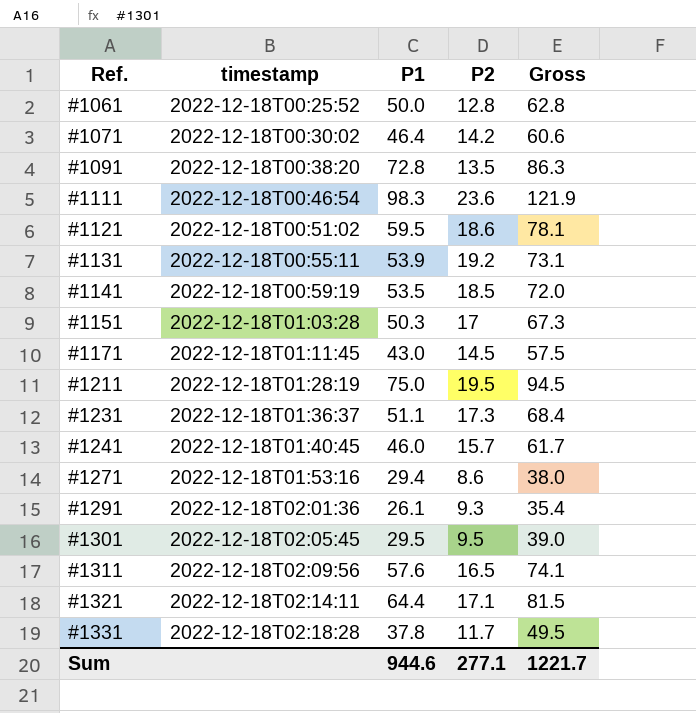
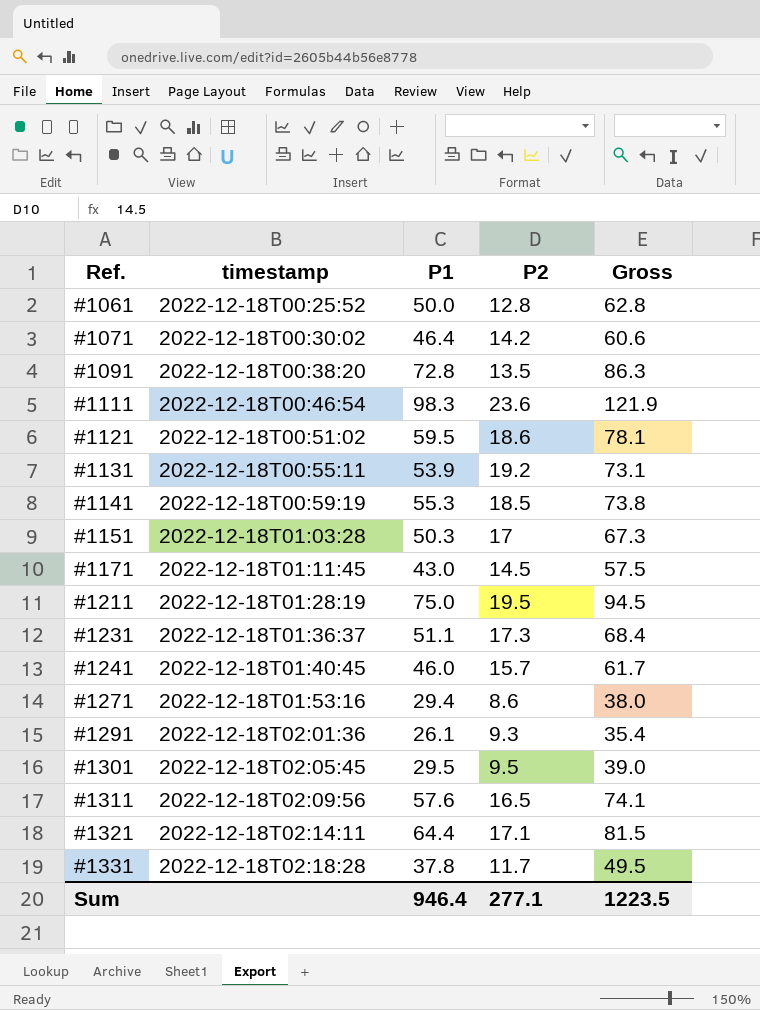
#1141 | P1: 53.5 -> 55.3
#1141 | Gross: 72.0 -> 73.8
Sum | P1: 944.6 -> 946.4
Sum | Gross: 1221.7 -> 1223.5

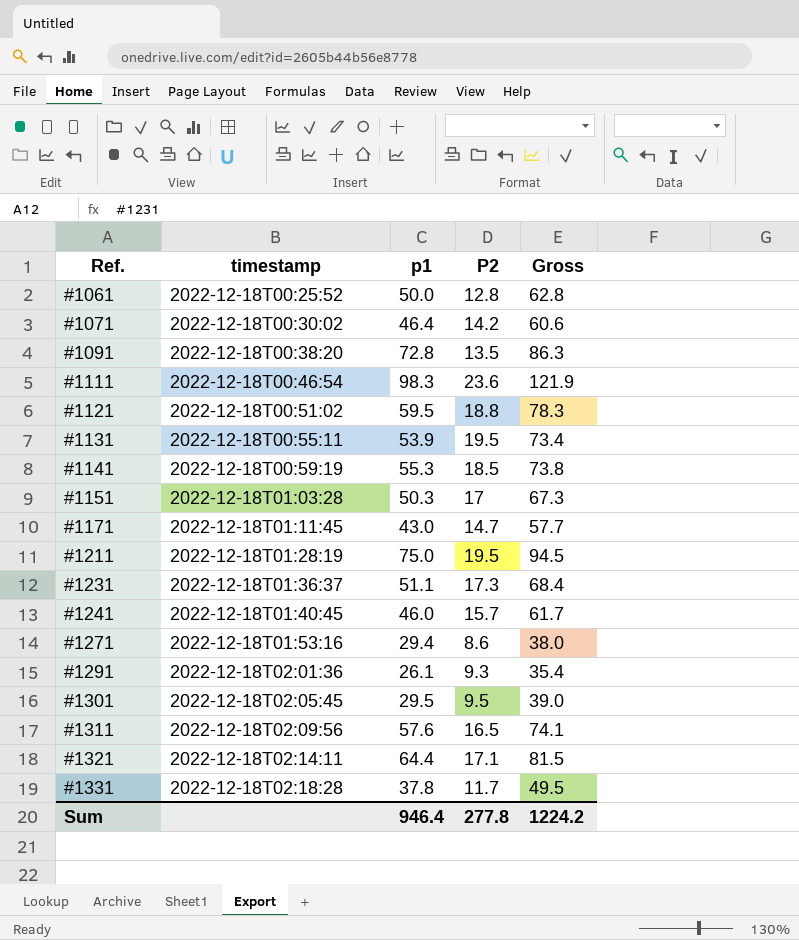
column name: P1 -> p1
#1121 | P2: 18.6 -> 18.8
#1121 | Gross: 78.1 -> 78.3
#1131 | P2: 19.2 -> 19.5
#1131 | Gross: 73.1 -> 73.4
#1171 | P2: 14.5 -> 14.7
#1171 | Gross: 57.5 -> 57.7
Sum | P2: 277.1 -> 277.8
Sum | Gross: 1223.5 -> 1224.2

